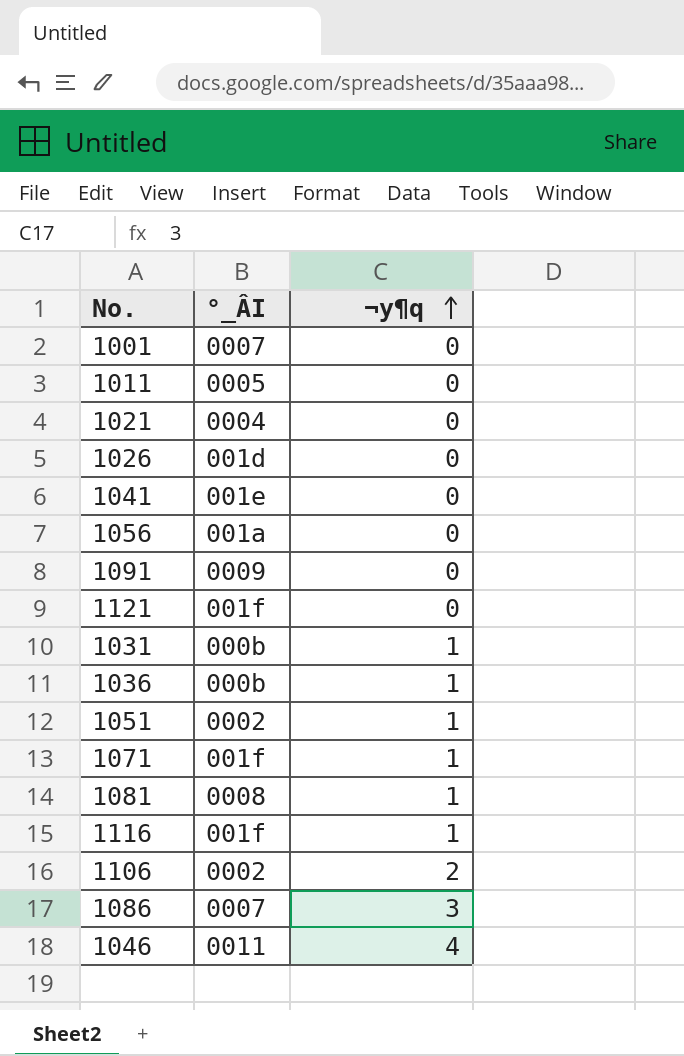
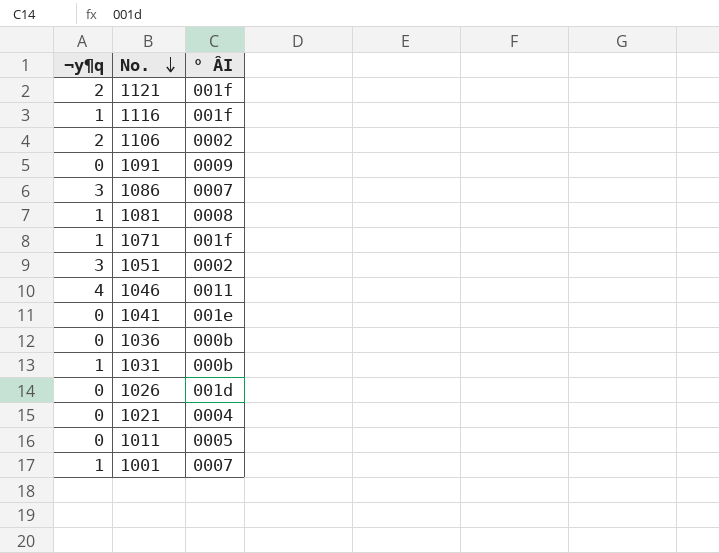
row order: ¬y¶q ascending -> No. descending
column ¬y¶q | position: 3 -> 1
column name: °_ÂI -> ° ÂI
row 1056: 001a | 0 -> none
1121 | ¬y¶q: 0 -> 2
1051 | ¬y¶q: 1 -> 3
1036 | ¬y¶q: 1 -> 0
1001 | ¬y¶q: 0 -> 1

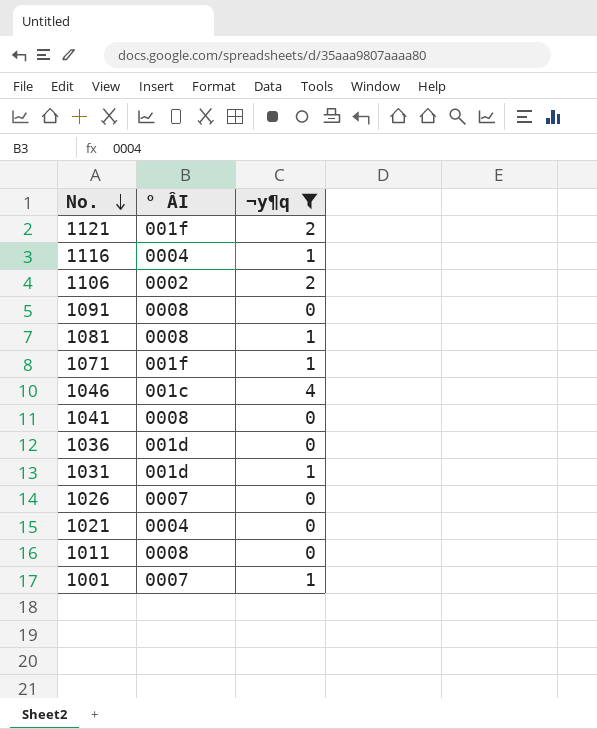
filter: none -> ¬y¶q != 3
column ¬y¶q | position: 1 -> 3
1116 | ° ÂI: 001f -> 0004
1091 | ° ÂI: 0009 -> 0008
1046 | ° ÂI: 0011 -> 001c
1041 | ° ÂI: 001e -> 0008
1036 | ° ÂI: 000b -> 001d
1031 | ° ÂI: 000b -> 001d
1026 | ° ÂI: 001d -> 0007
1011 | ° ÂI: 0005 -> 0008

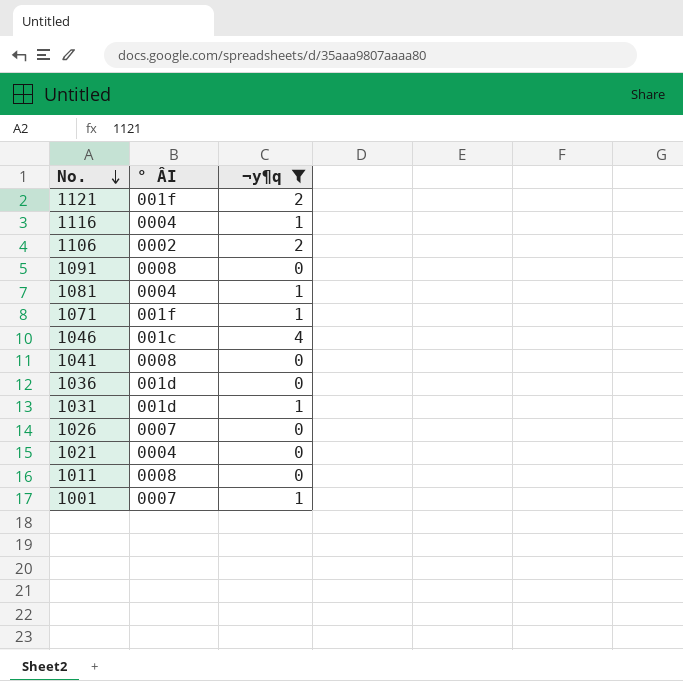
1081 | ° ÂI: 0008 -> 0004

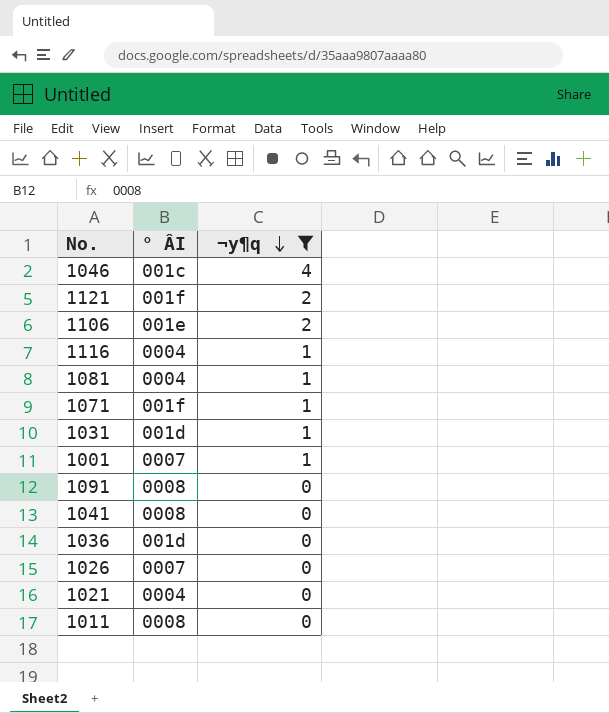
row order: No. descending -> ¬y¶q descending
1106 | ° ÂI: 0002 -> 001e

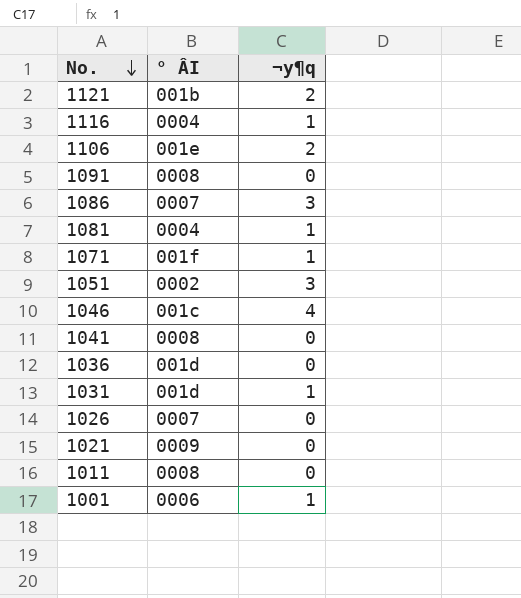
filter: ¬y¶q != 3 -> none
row order: ¬y¶q descending -> No. descending
1121 | ° ÂI: 001f -> 001b
1021 | ° ÂI: 0004 -> 0009
1001 | ° ÂI: 0007 -> 0006

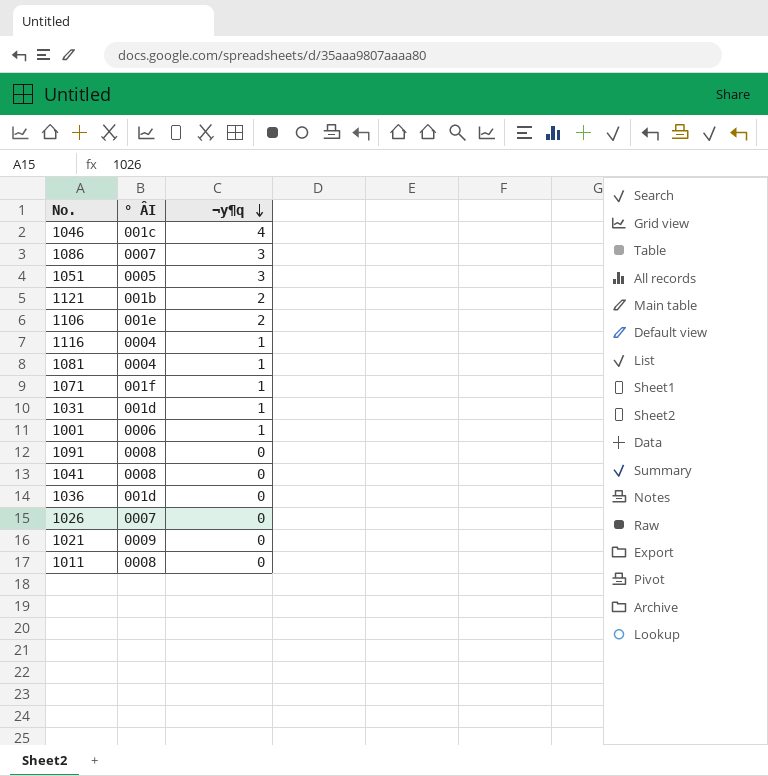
row order: No. descending -> ¬y¶q descending
1051 | ° ÂI: 0002 -> 0005

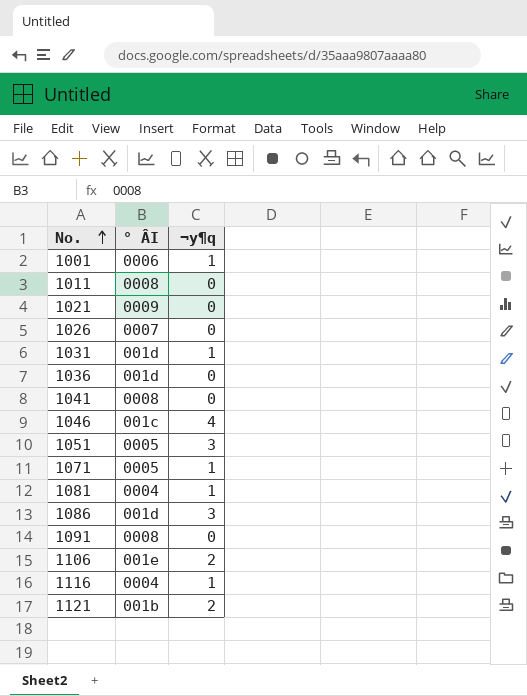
row order: ¬y¶q descending -> No. ascending
1071 | ° ÂI: 001f -> 0005
1086 | ° ÂI: 0007 -> 001d

